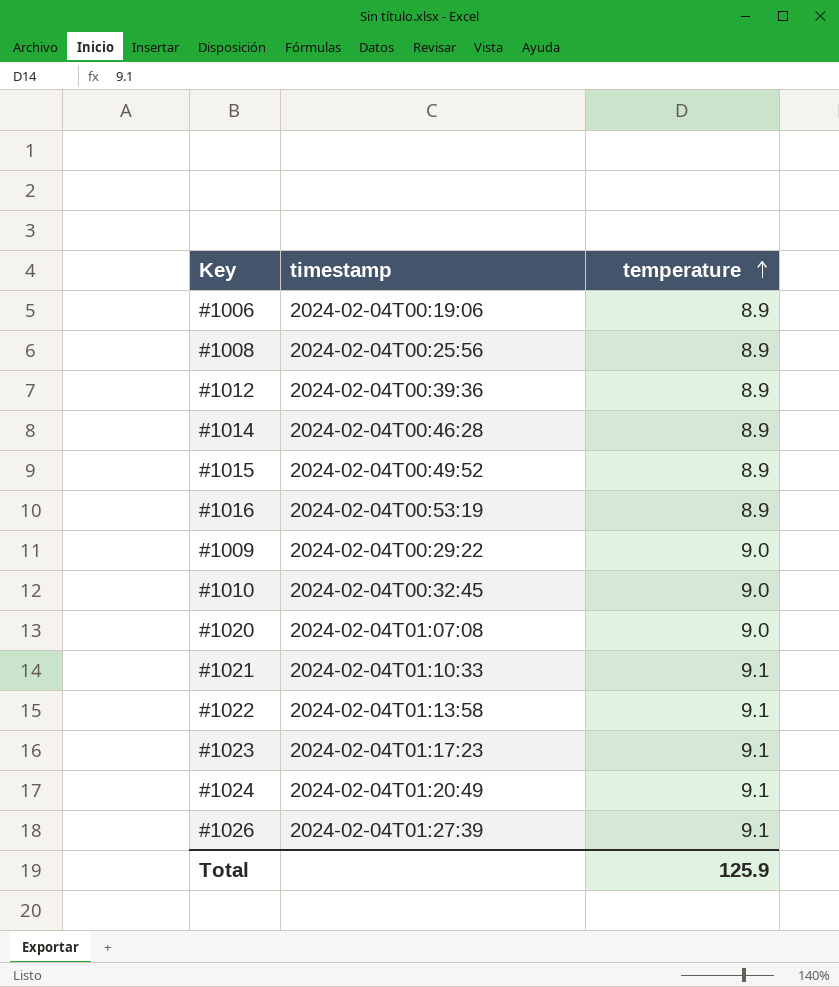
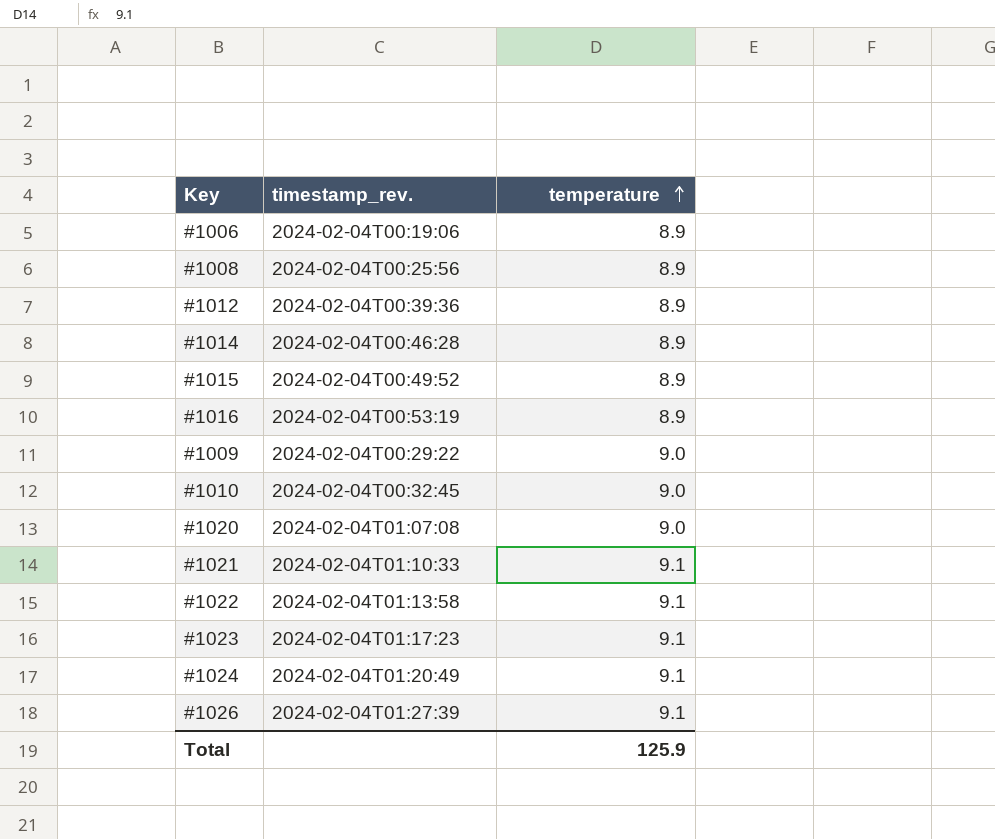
column name: timestamp -> timestamp_rev.

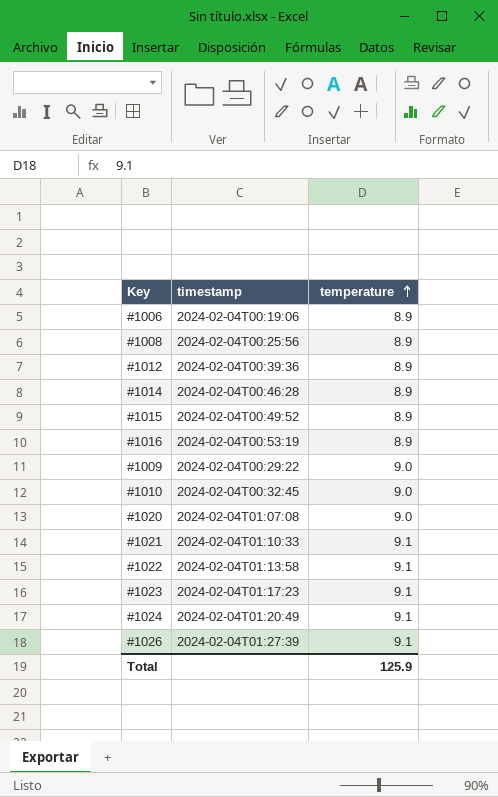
column name: timestamp_rev. -> timestamp

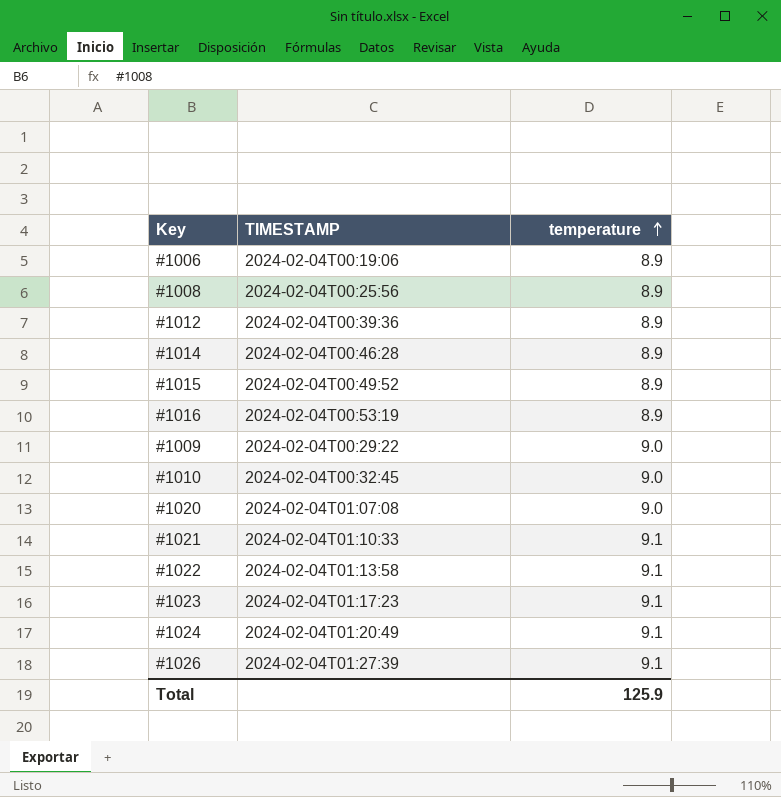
column name: timestamp -> TIMESTAMP

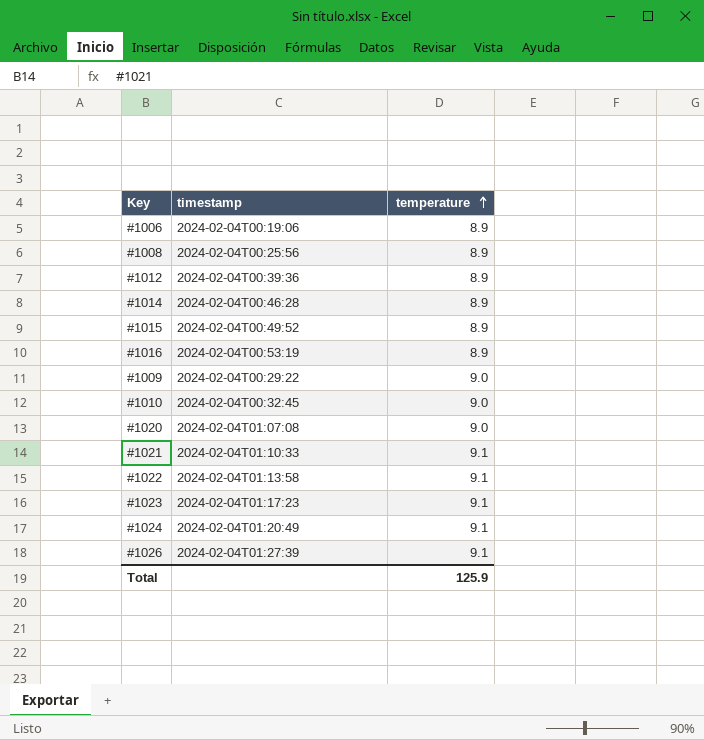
column name: TIMESTAMP -> timestamp

